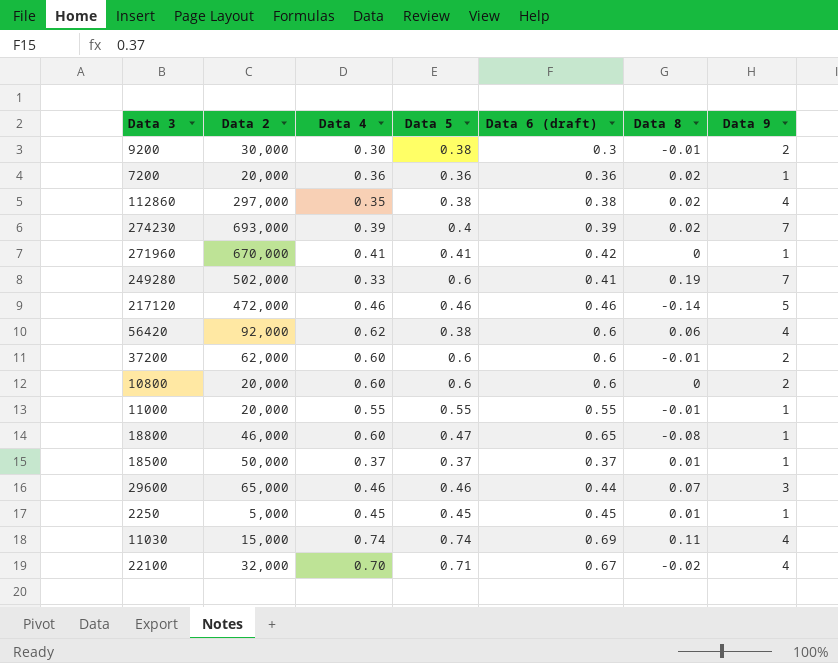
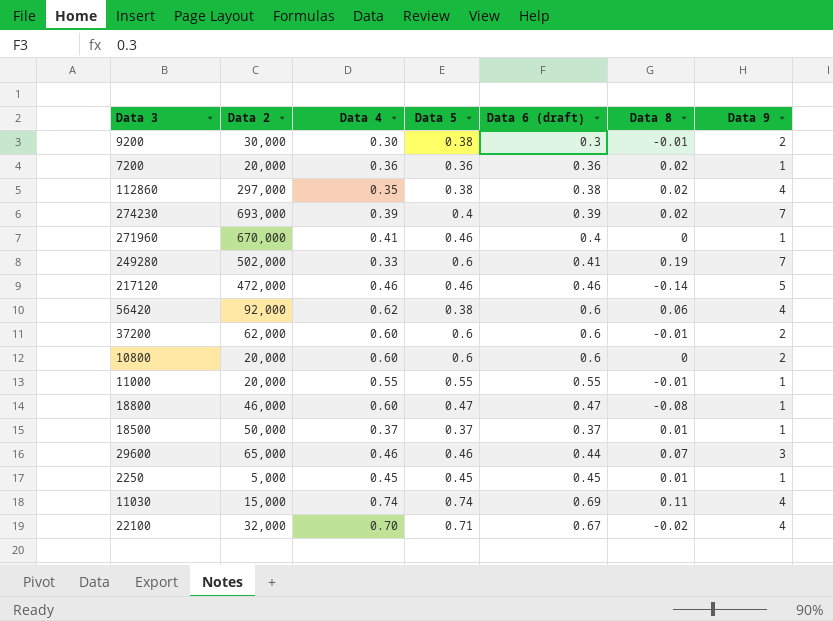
271960 | Data 5: 0.41 -> 0.46
271960 | Data 6 (draft): 0.42 -> 0.4
18800 | Data 6 (draft): 0.65 -> 0.47

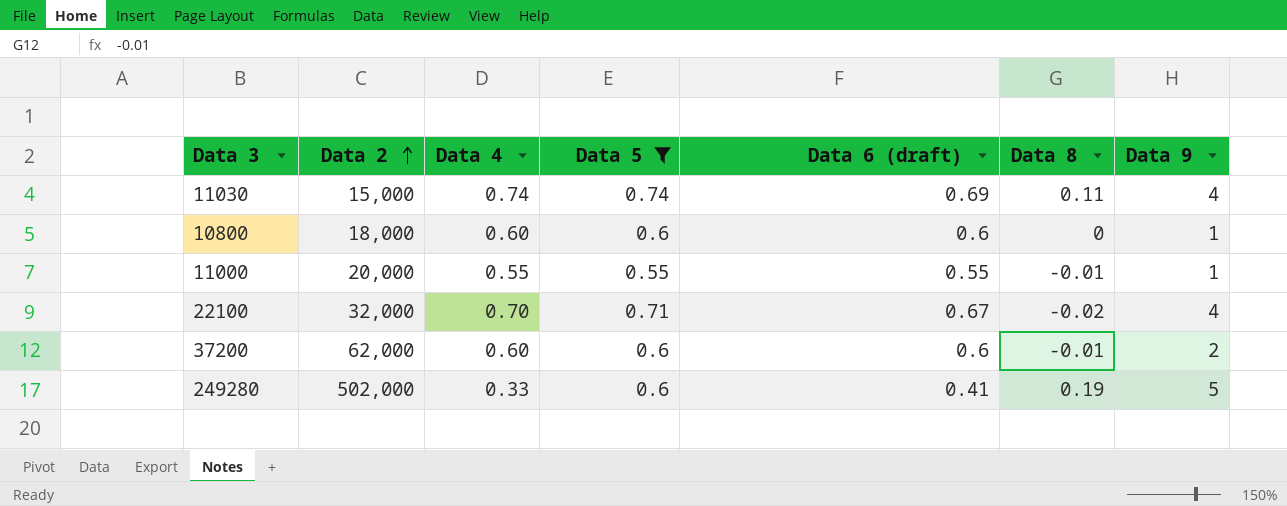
filter: none -> Data 5 >= 0.55
row order: none -> Data 2 ascending
10800 | Data 2: 20,000 -> 18,000
10800 | Data 9: 2 -> 1
249280 | Data 9: 7 -> 5

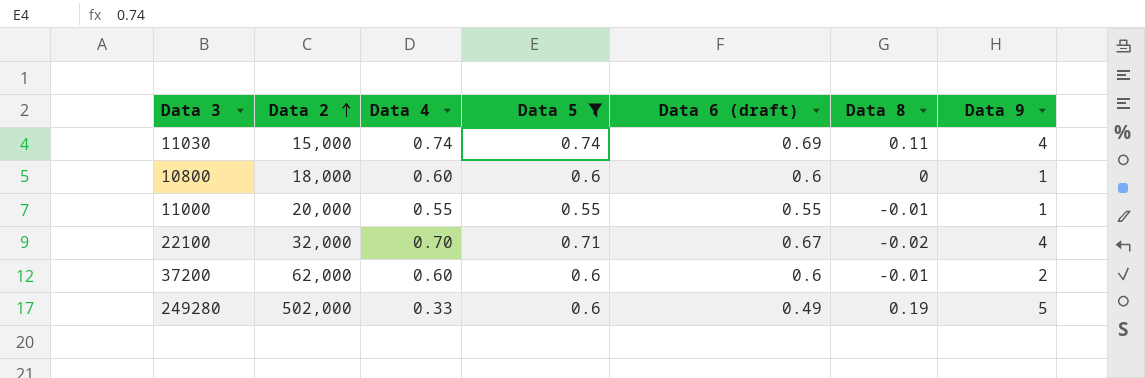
249280 | Data 6 (draft): 0.41 -> 0.49

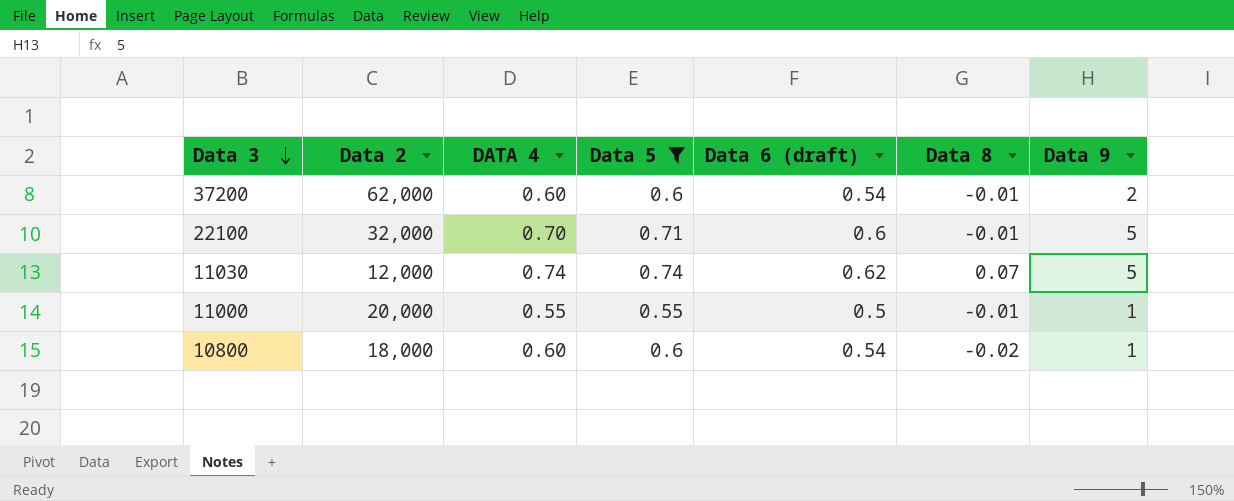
row order: Data 2 ascending -> Data 3 descending
column name: Data 4 -> DATA 4
row 249280: 502,000 | 0.33 | 0.6 | 0.49 | 0.19 | 5 -> none
37200 | Data 6 (draft): 0.6 -> 0.54
22100 | Data 6 (draft): 0.67 -> 0.6
22100 | Data 8: -0.02 -> -0.01
22100 | Data 9: 4 -> 5
11030 | Data 2: 15,000 -> 12,000
11030 | Data 6 (draft): 0.69 -> 0.62
11030 | Data 8: 0.11 -> 0.07
11030 | Data 9: 4 -> 5
11000 | Data 6 (draft): 0.55 -> 0.5
10800 | Data 6 (draft): 0.6 -> 0.54
10800 | Data 8: 0 -> -0.02

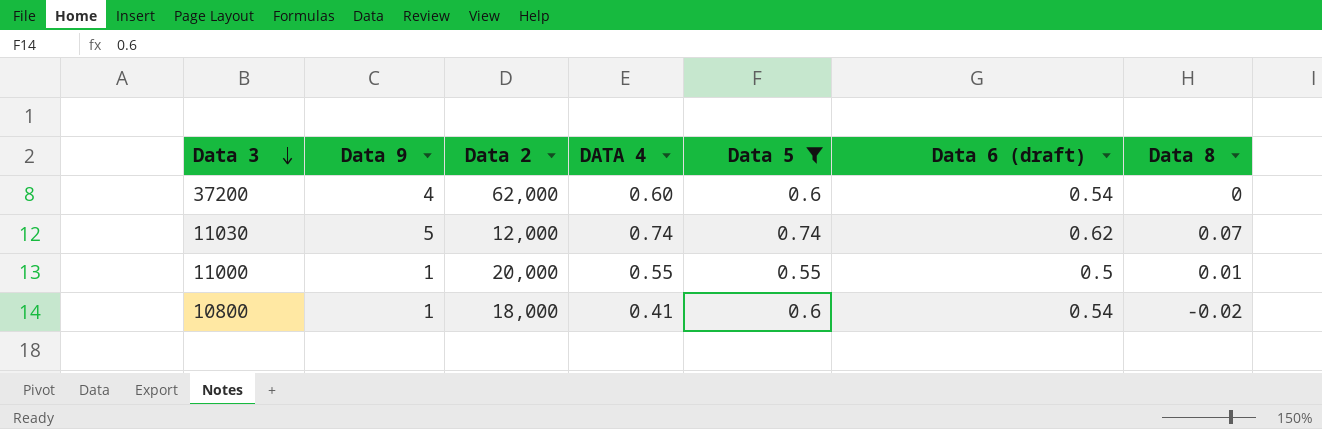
column Data 9 | position: 7 -> 2
row 22100: 32,000 | 0.70 | 0.71 | 0.6 | -0.01 | 5 -> none
37200 | Data 9: 2 -> 4
37200 | Data 8: -0.01 -> 0
11000 | Data 8: -0.01 -> 0.01
10800 | DATA 4: 0.60 -> 0.41

